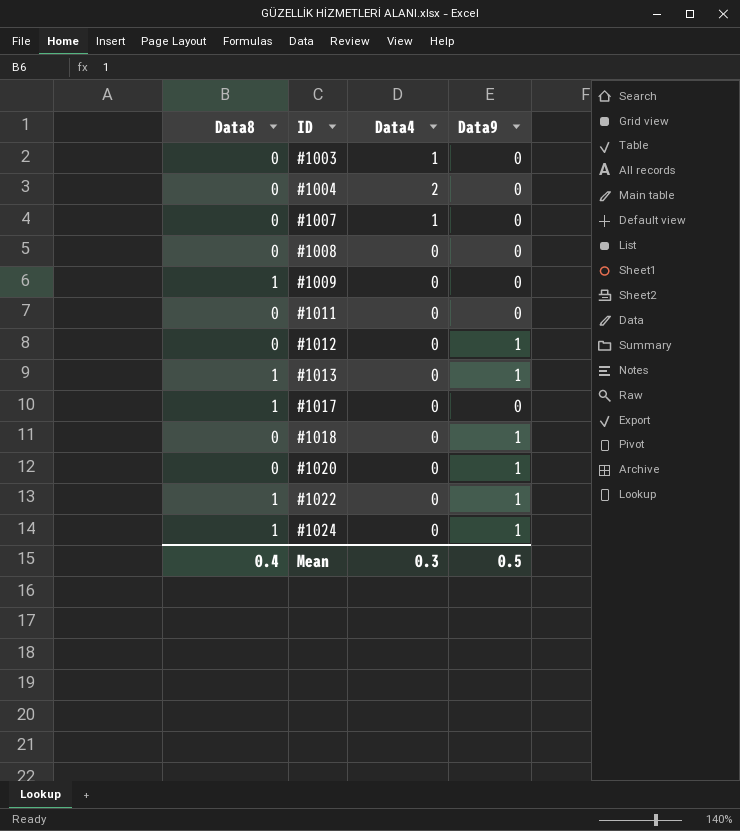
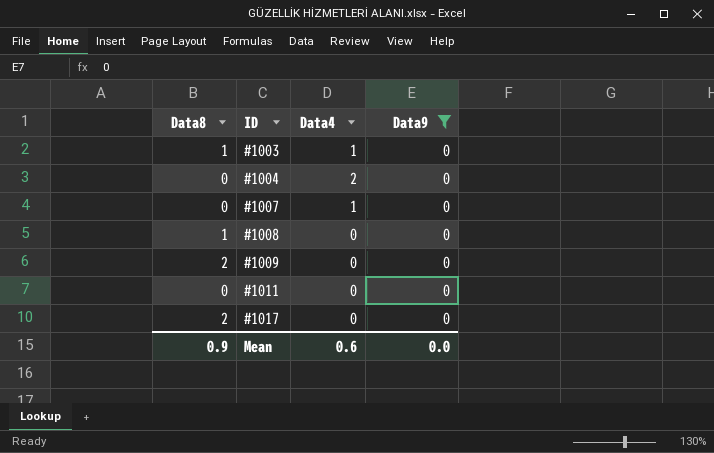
filter: none -> Data9 = 0
#1003 | Data8: 0 -> 1
#1008 | Data8: 0 -> 1
#1009 | Data8: 1 -> 2
#1017 | Data8: 1 -> 2
Mean | Data8: 0.4 -> 0.9
Mean | Data4: 0.3 -> 0.6
Mean | Data9: 0.5 -> 0.0

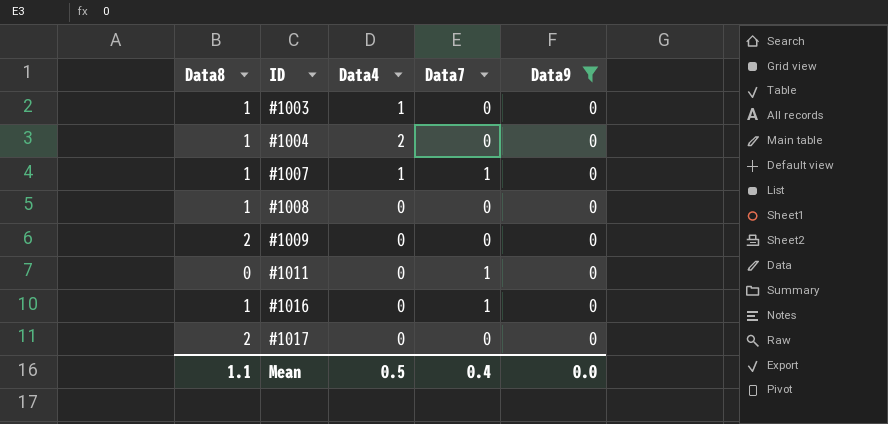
column Data7 | position: none -> 4
#1004 | Data8: 0 -> 1
#1007 | Data8: 0 -> 1
row #1016: none -> 1 | 0 | 1 | 0
Mean | Data8: 0.9 -> 1.1
Mean | Data4: 0.6 -> 0.5

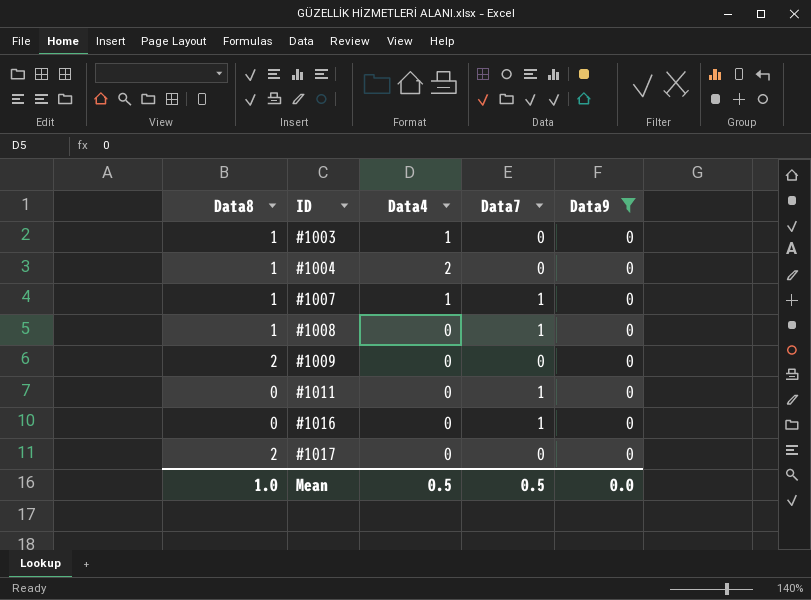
#1008 | Data7: 0 -> 1
#1016 | Data8: 1 -> 0
Mean | Data8: 1.1 -> 1.0
Mean | Data7: 0.4 -> 0.5

